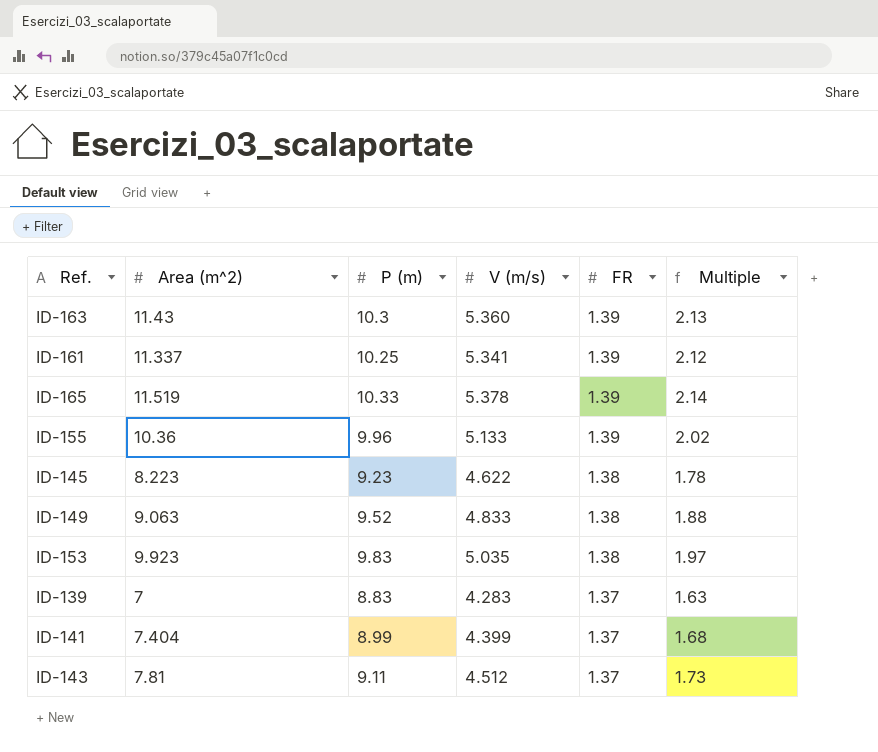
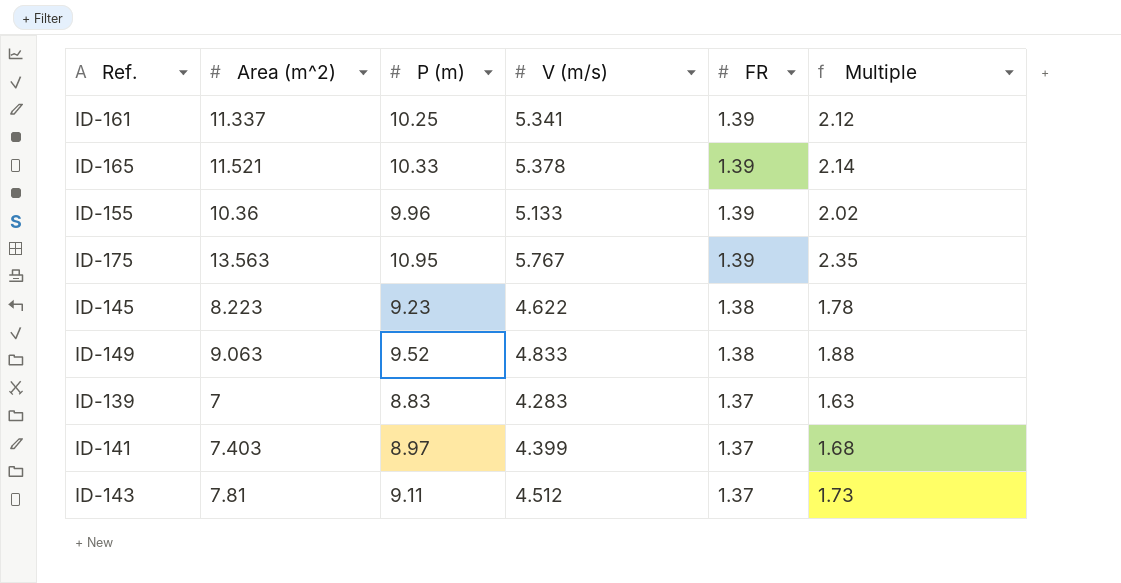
row ID-163: 11.43 | 10.3 | 5.360 | 1.39 | 2.13 -> none
row ID-153: 9.923 | 9.83 | 5.035 | 1.38 | 1.97 -> none
ID-165 | Area (m^2): 11.519 -> 11.521
row ID-175: none -> 13.563 | 10.95 | 5.767 | 1.39 | 2.35
ID-141 | Area (m^2): 7.404 -> 7.403
ID-141 | P (m): 8.99 -> 8.97

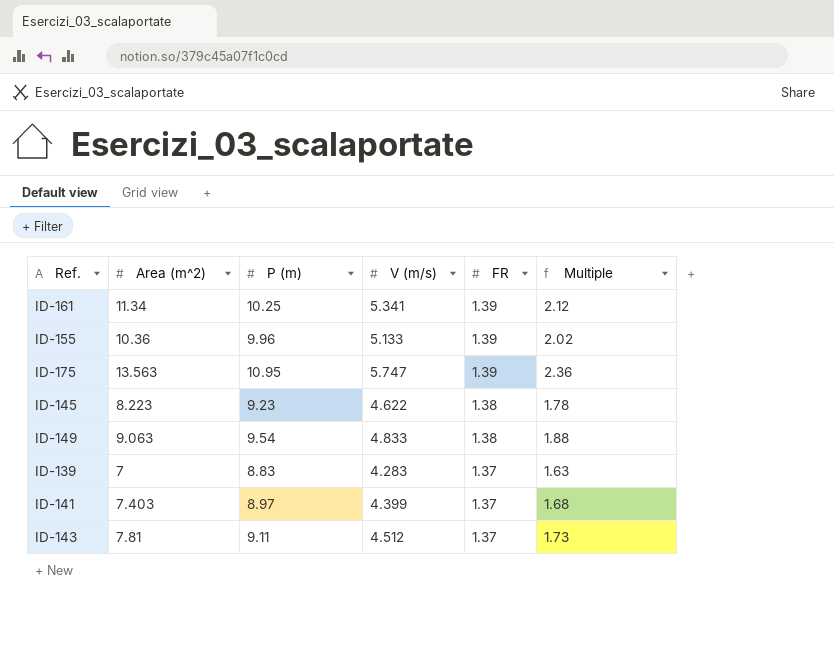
row ID-165: 11.521 | 10.33 | 5.378 | 1.39 | 2.14 -> none
ID-161 | Area (m^2): 11.337 -> 11.34
ID-175 | V (m/s): 5.767 -> 5.747
ID-175 | Multiple: 2.35 -> 2.36
ID-149 | P (m): 9.52 -> 9.54

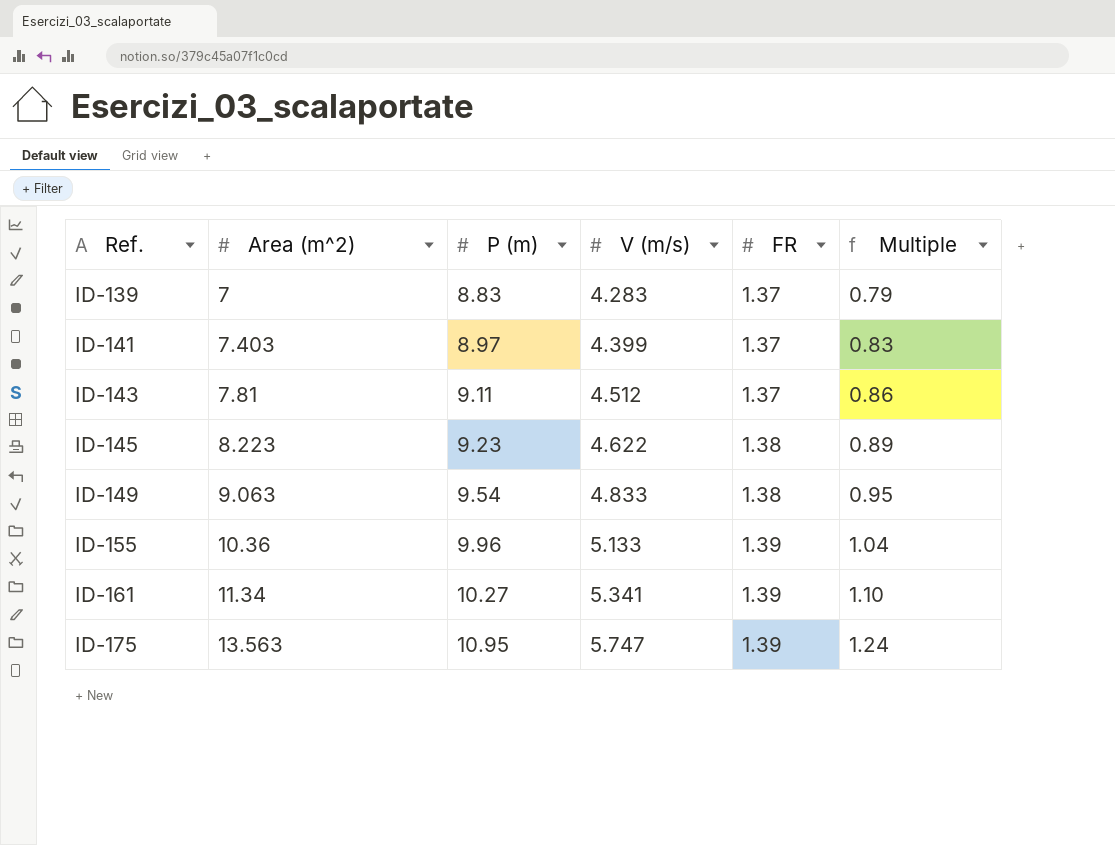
row order: FR descending -> Ref. ascending
column Multiple | formula: [Area (m^2)] / [V (m/s)] -> [Area (m^2)] / [P (m)]
ID-161 | P (m): 10.25 -> 10.27

